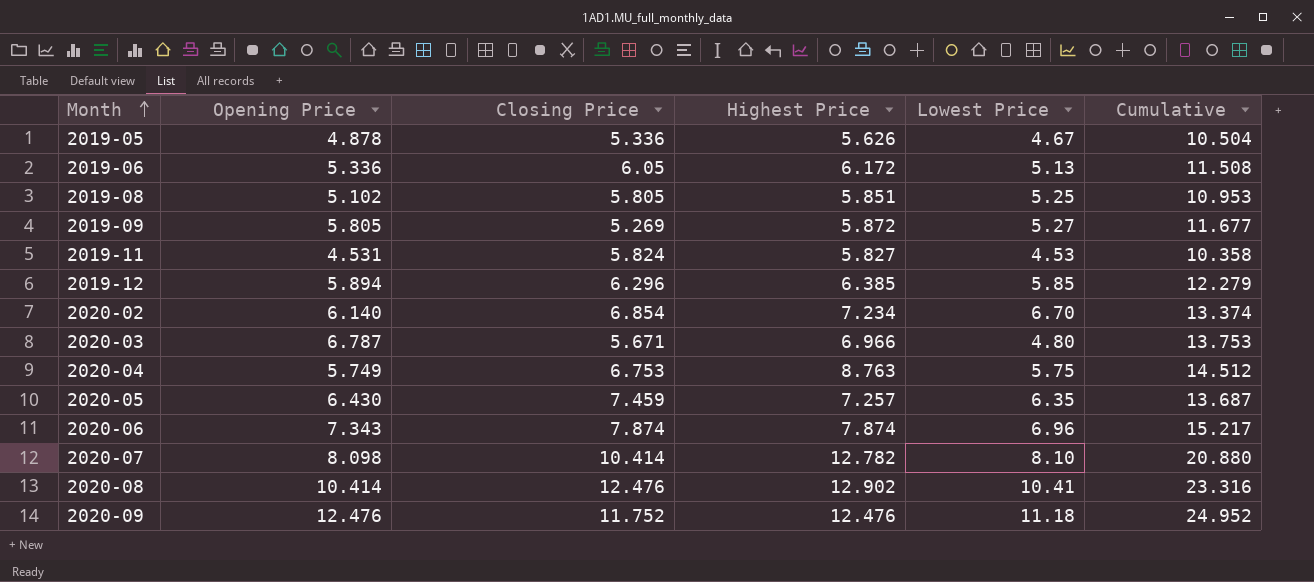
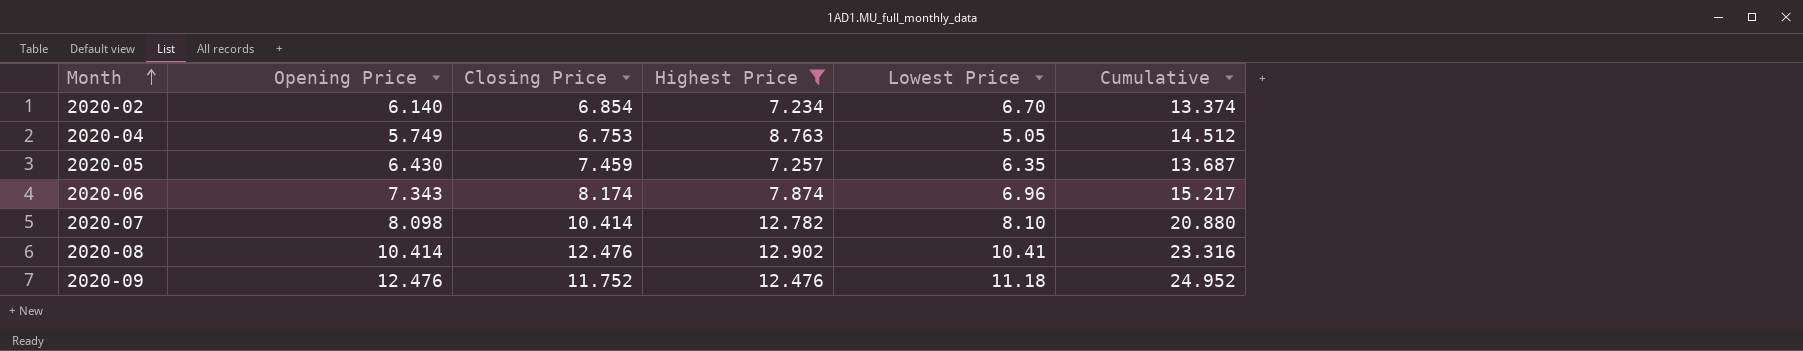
filter: none -> Highest Price >= 7.234
2020-04 | Lowest Price: 5.75 -> 5.05
2020-06 | Closing Price: 7.874 -> 8.174

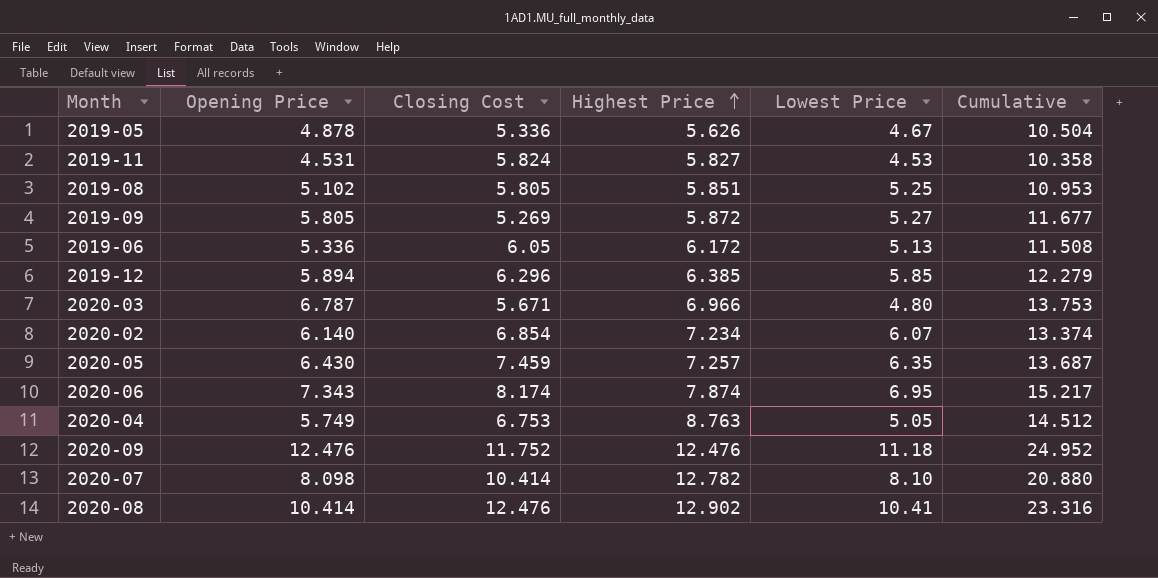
filter: Highest Price >= 7.234 -> none
row order: Month ascending -> Highest Price ascending
column name: Closing Price -> Closing Cost
2020-02 | Lowest Price: 6.70 -> 6.07
2020-06 | Lowest Price: 6.96 -> 6.95

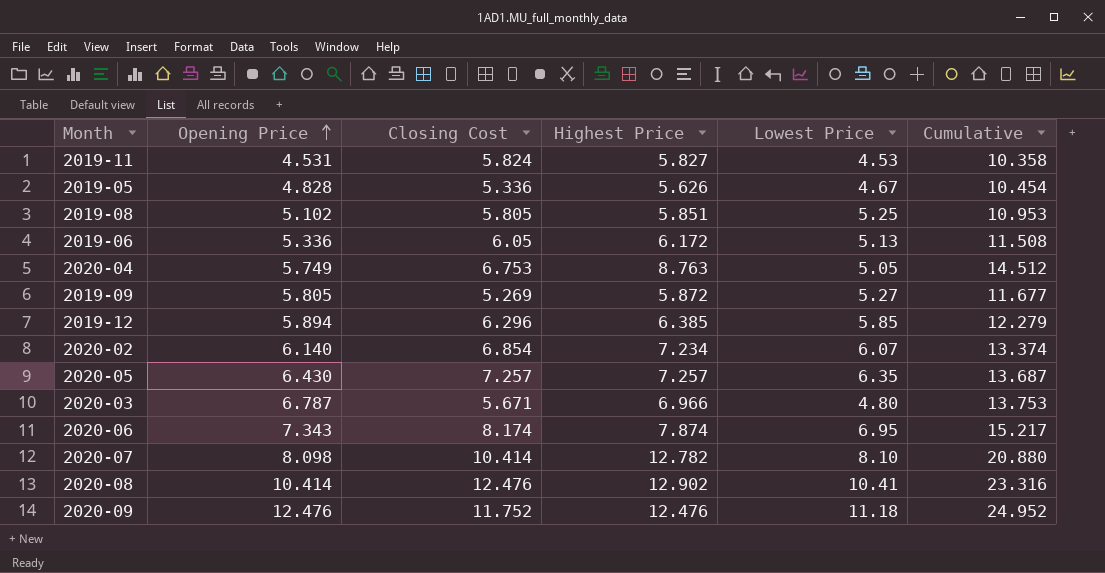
row order: Highest Price ascending -> Opening Price ascending
2019-05 | Opening Price: 4.878 -> 4.828
2019-05 | Cumulative: 10.504 -> 10.454
2020-05 | Closing Cost: 7.459 -> 7.257

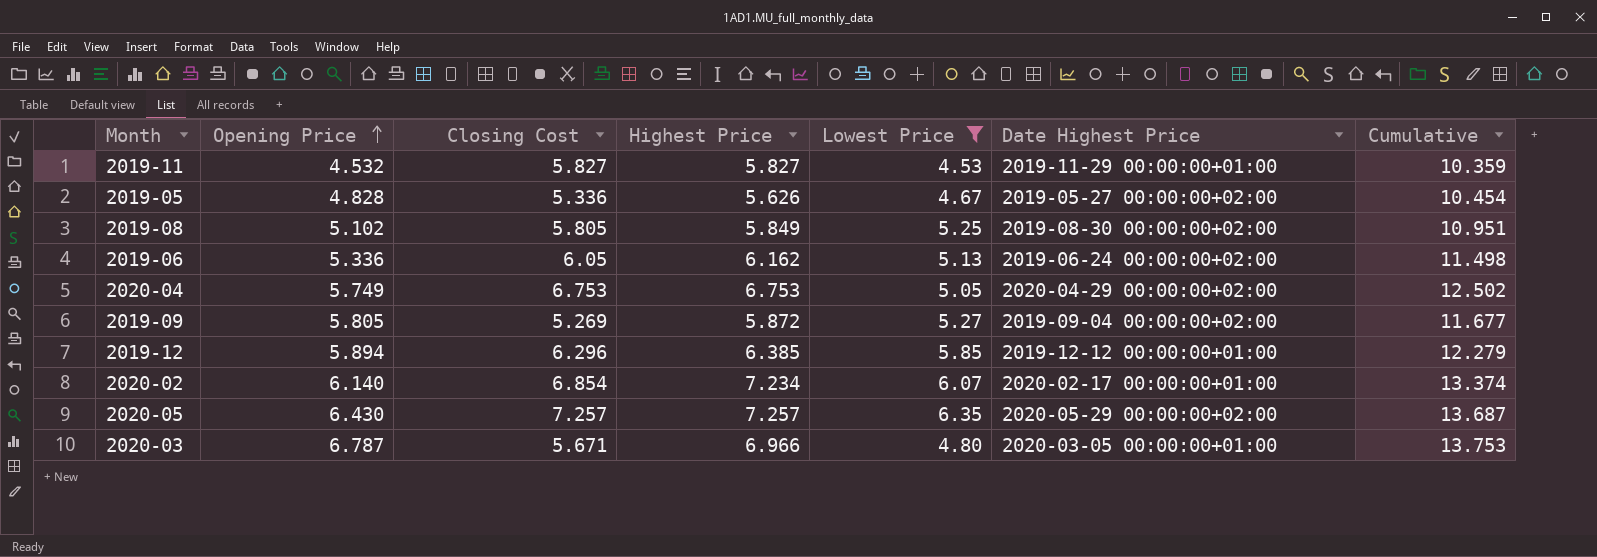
filter: none -> Lowest Price <= 6.35
column Date Highest Price | position: none -> 6
2019-11 | Opening Price: 4.531 -> 4.532
2019-11 | Closing Cost: 5.824 -> 5.827
2019-11 | Cumulative: 10.358 -> 10.359
2019-08 | Highest Price: 5.851 -> 5.849
2019-08 | Cumulative: 10.953 -> 10.951
2019-06 | Highest Price: 6.172 -> 6.162
2019-06 | Cumulative: 11.508 -> 11.498
2020-04 | Highest Price: 8.763 -> 6.753
2020-04 | Cumulative: 14.512 -> 12.502

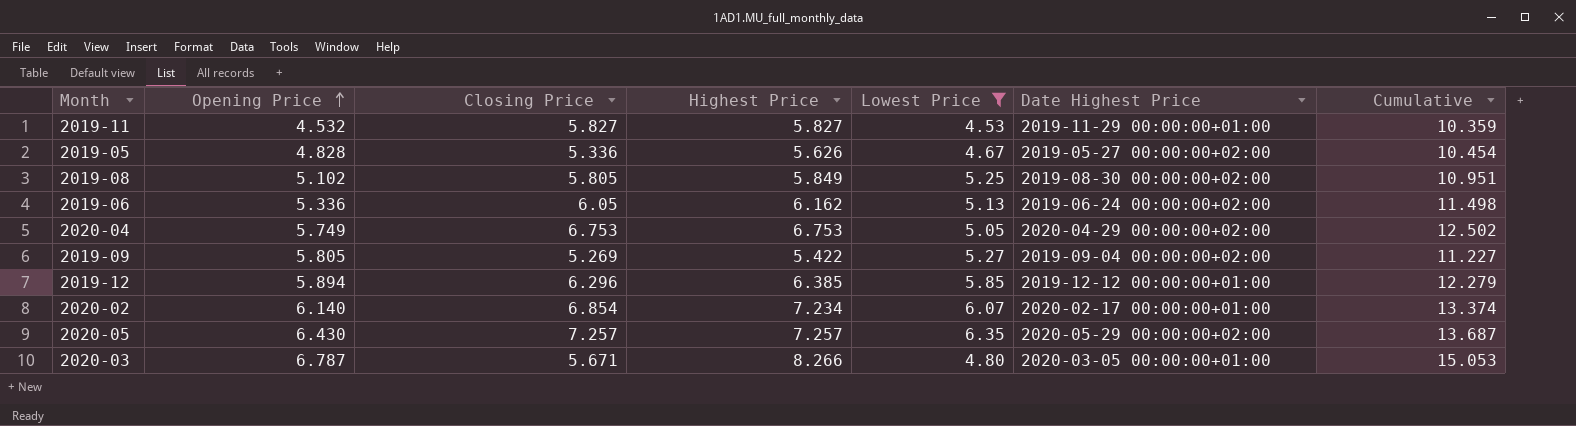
column name: Closing Cost -> Closing Price
2019-09 | Highest Price: 5.872 -> 5.422
2019-09 | Cumulative: 11.677 -> 11.227
2020-03 | Highest Price: 6.966 -> 8.266
2020-03 | Cumulative: 13.753 -> 15.053

